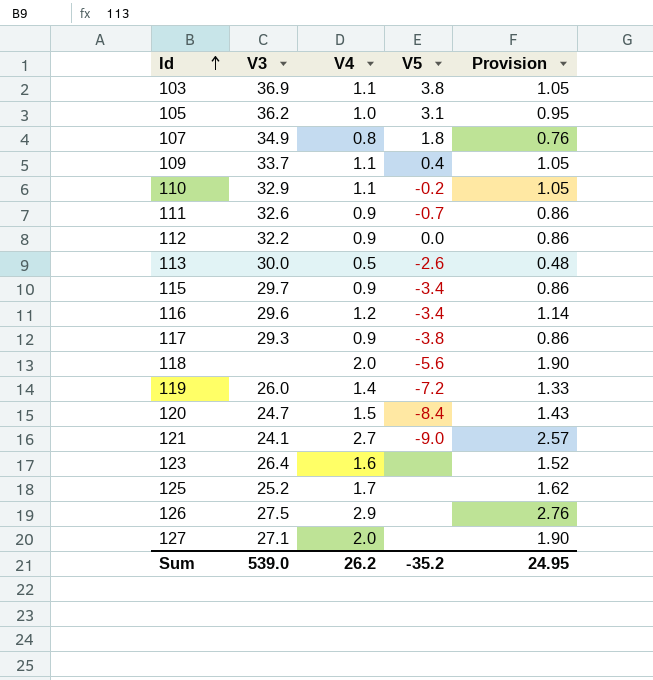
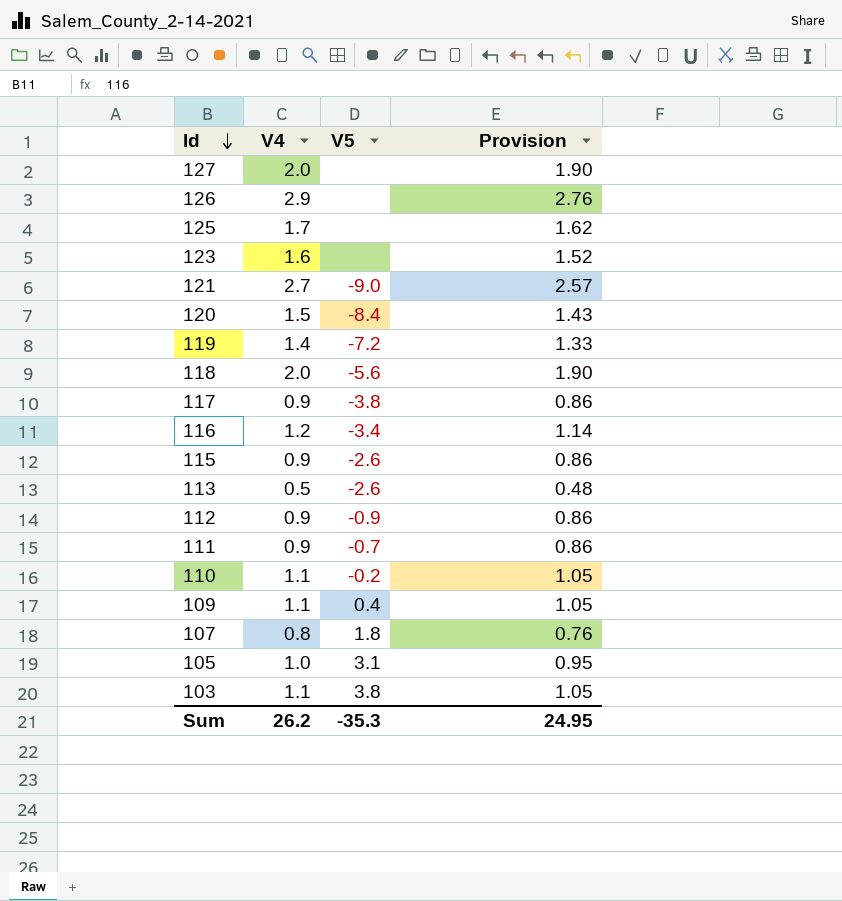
row order: Id ascending -> Id descending
column V3 | position: 2 -> none
115 | V5: -3.4 -> -2.6
112 | V5: 0.0 -> -0.9
Sum | V5: -35.2 -> -35.3

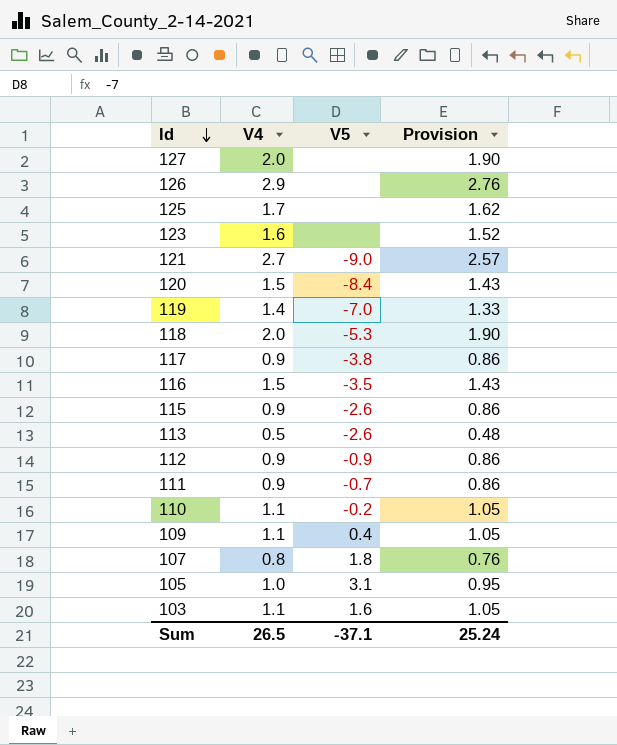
119 | V5: -7.2 -> -7.0
118 | V5: -5.6 -> -5.3
116 | V4: 1.2 -> 1.5
116 | V5: -3.4 -> -3.5
116 | Provision: 1.14 -> 1.43
103 | V5: 3.8 -> 1.6
Sum | V4: 26.2 -> 26.5
Sum | V5: -35.3 -> -37.1
Sum | Provision: 24.95 -> 25.24

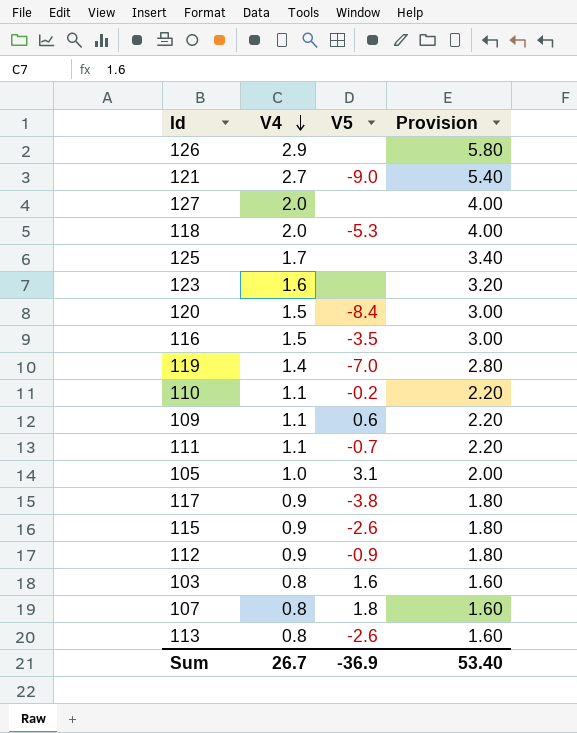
row order: Id descending -> V4 descending
column Provision | formula: [V4] * 0.95 -> [V4] * 2
109 | V5: 0.4 -> 0.6
111 | V4: 0.9 -> 1.1
103 | V4: 1.1 -> 0.8
113 | V4: 0.5 -> 0.8
Sum | V4: 26.5 -> 26.7
Sum | V5: -37.1 -> -36.9
Sum | Provision: 25.24 -> 53.40

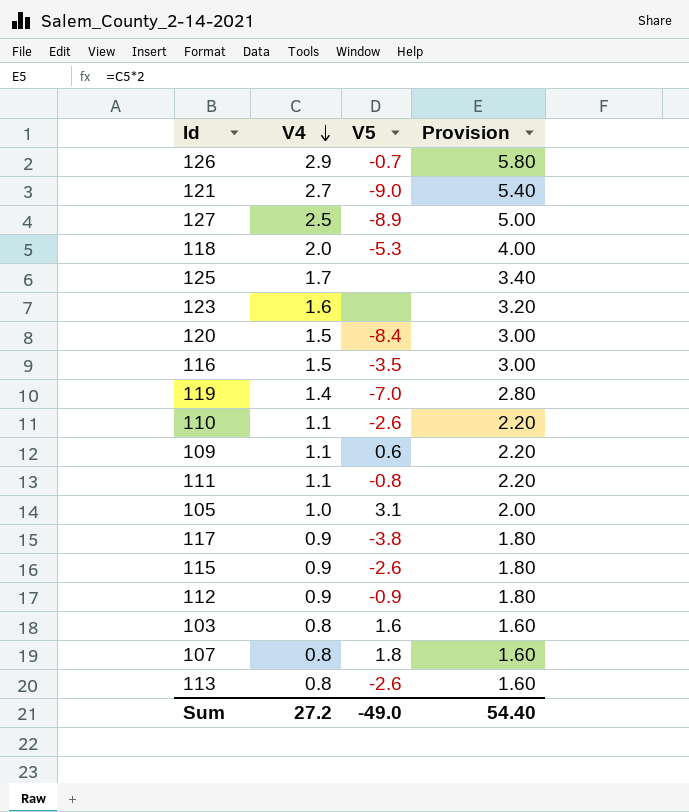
126 | V5: none -> -0.7
127 | V4: 2.0 -> 2.5
127 | V5: none -> -8.9
127 | Provision: 4.00 -> 5.00
110 | V5: -0.2 -> -2.6
111 | V5: -0.7 -> -0.8
Sum | V4: 26.7 -> 27.2
Sum | V5: -36.9 -> -49.0
Sum | Provision: 53.40 -> 54.40

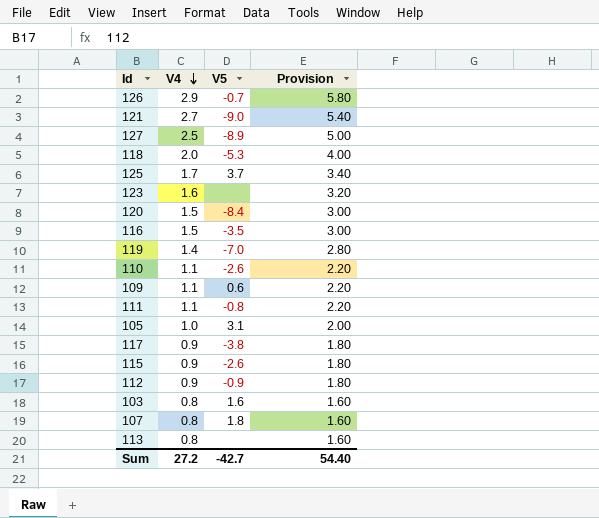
125 | V5: none -> 3.7
113 | V5: -2.6 -> none
Sum | V5: -49.0 -> -42.7

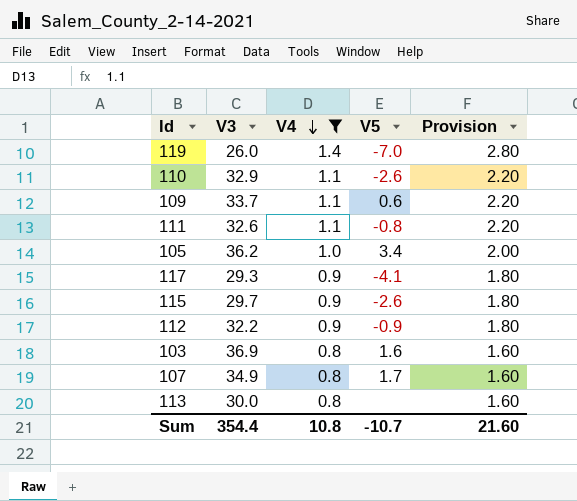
filter: none -> V4 <= 1.4
column V3 | position: none -> 2
105 | V5: 3.1 -> 3.4
117 | V5: -3.8 -> -4.1
107 | V5: 1.8 -> 1.7
Sum | V4: 27.2 -> 10.8
Sum | V5: -42.7 -> -10.7
Sum | Provision: 54.40 -> 21.60

